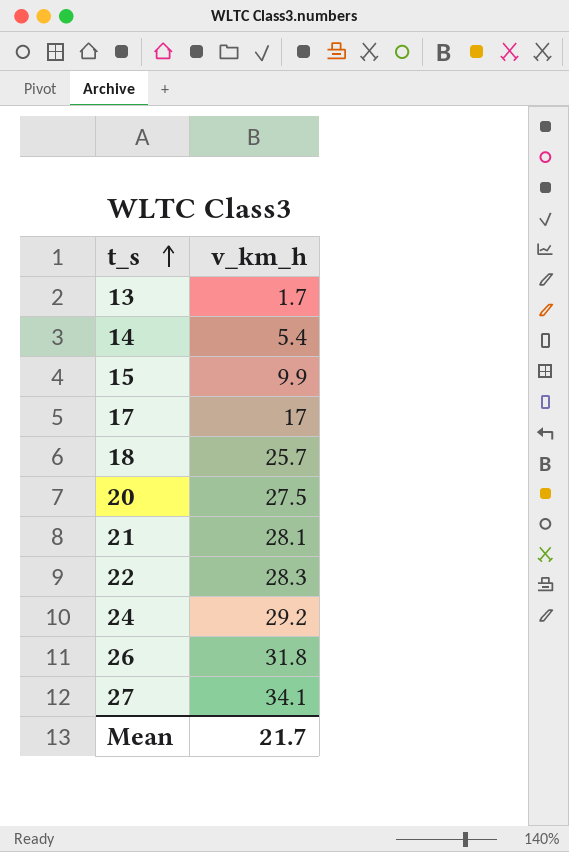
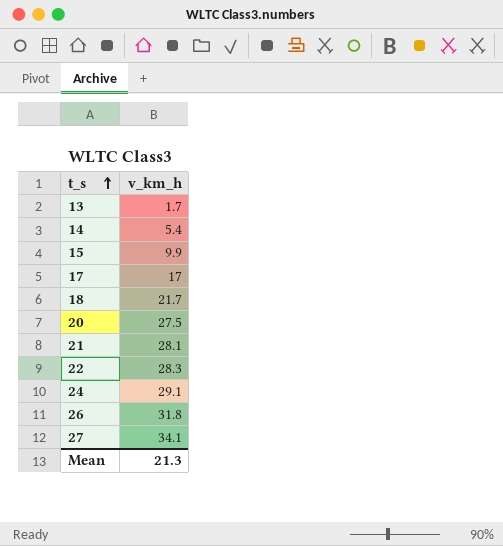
18 | v_km_h: 25.7 -> 21.7
24 | v_km_h: 29.2 -> 29.1
Mean | v_km_h: 21.7 -> 21.3

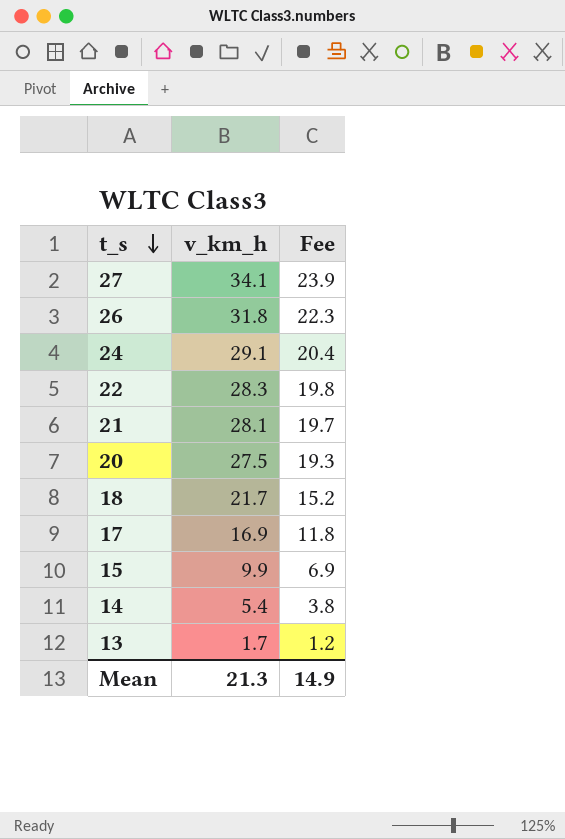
row order: t_s ascending -> t_s descending
column Fee | formula: none -> [v_km_h] * 0.7
17 | v_km_h: 17 -> 16.9

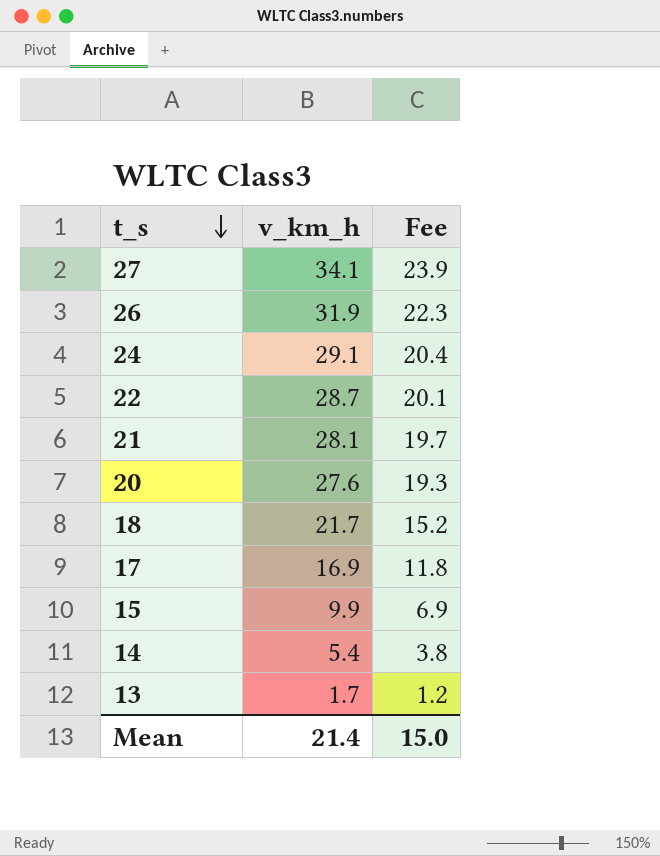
26 | v_km_h: 31.8 -> 31.9
22 | v_km_h: 28.3 -> 28.7
22 | Fee: 19.8 -> 20.1
20 | v_km_h: 27.5 -> 27.6
Mean | v_km_h: 21.3 -> 21.4
Mean | Fee: 14.9 -> 15.0

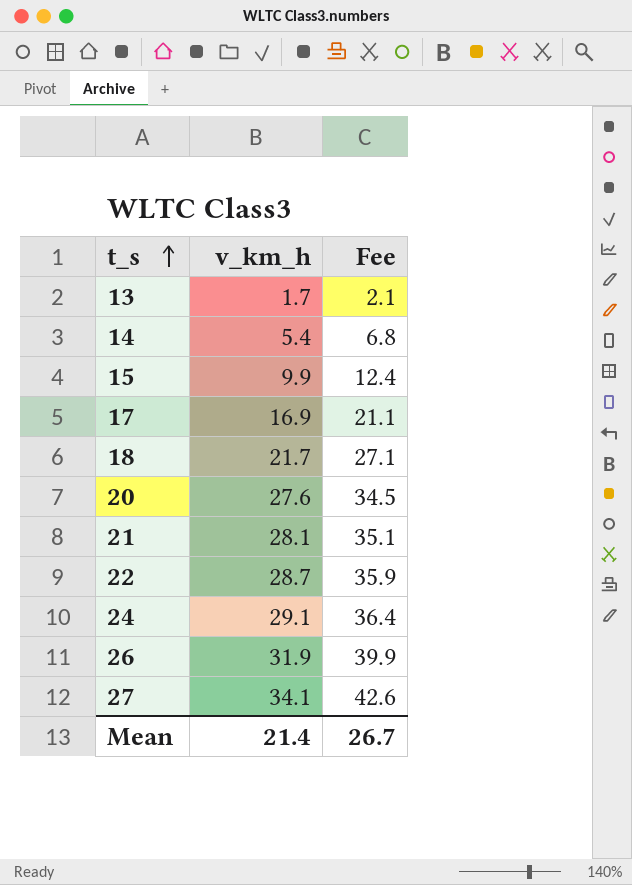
row order: t_s descending -> t_s ascending
column Fee | formula: [v_km_h] * 0.7 -> [v_km_h] * 1.25
Mean | Fee: 15.0 -> 26.7

